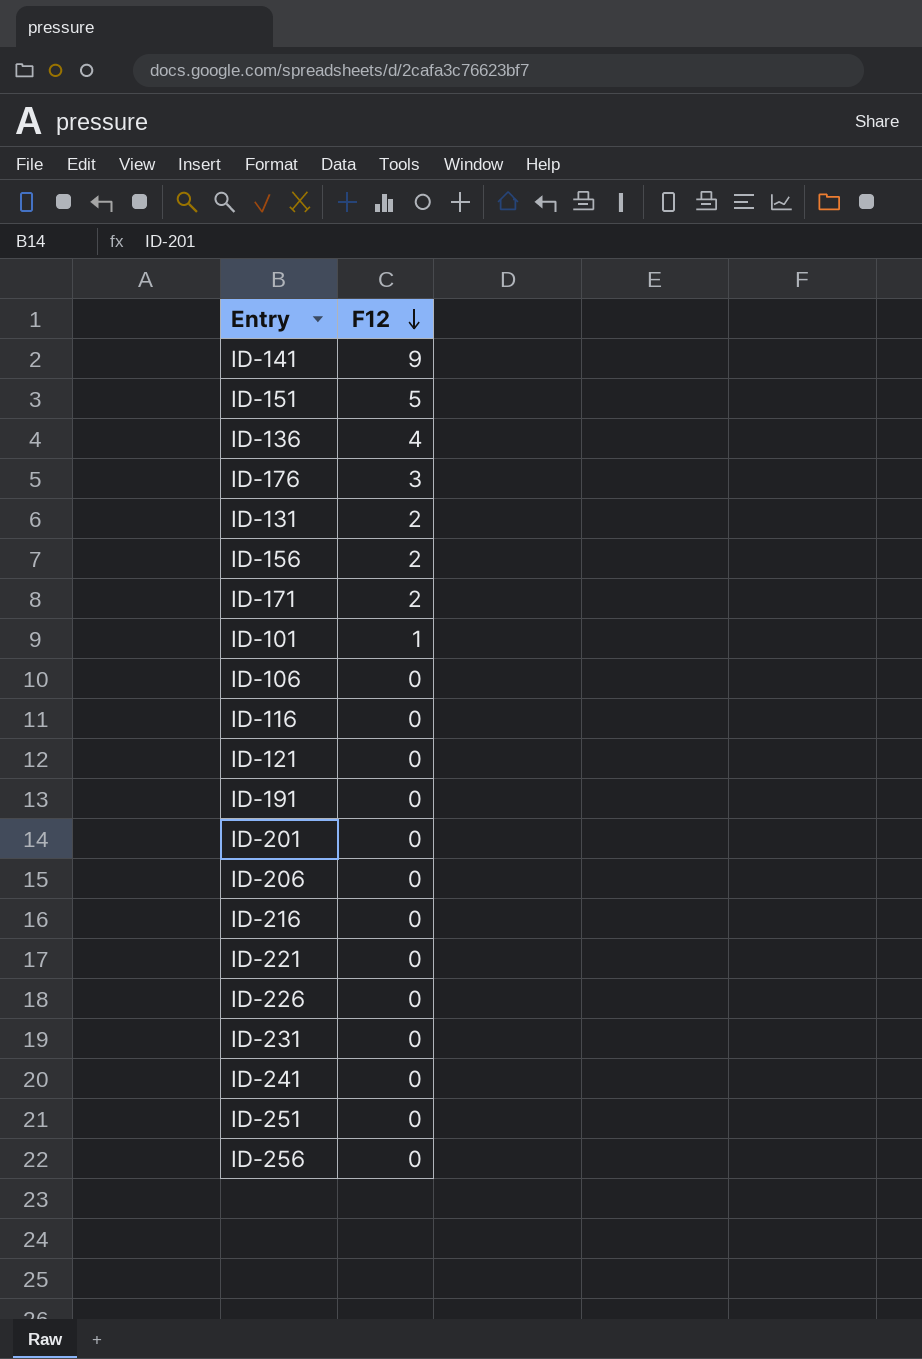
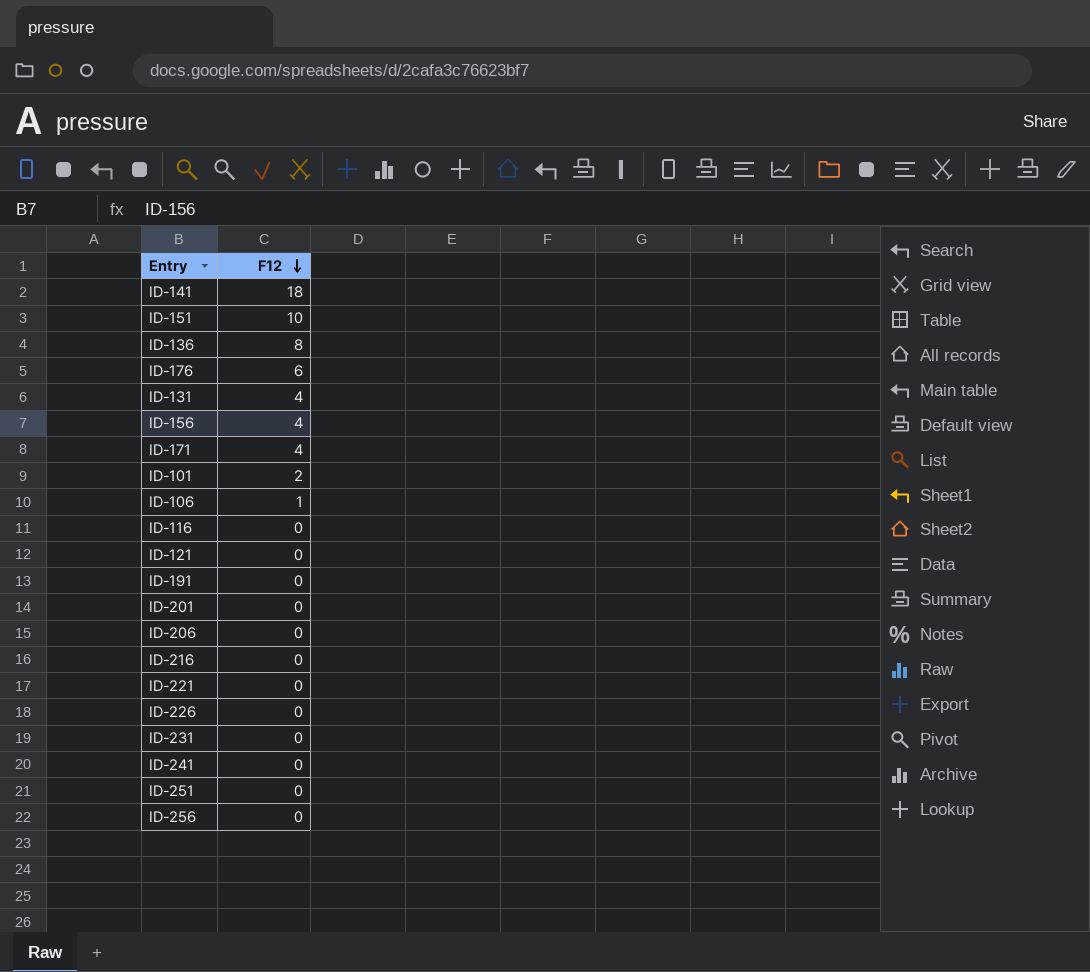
ID-141 | F12: 9 -> 18
ID-151 | F12: 5 -> 10
ID-136 | F12: 4 -> 8
ID-176 | F12: 3 -> 6
ID-131 | F12: 2 -> 4
ID-156 | F12: 2 -> 4
ID-171 | F12: 2 -> 4
ID-101 | F12: 1 -> 2
ID-106 | F12: 0 -> 1

